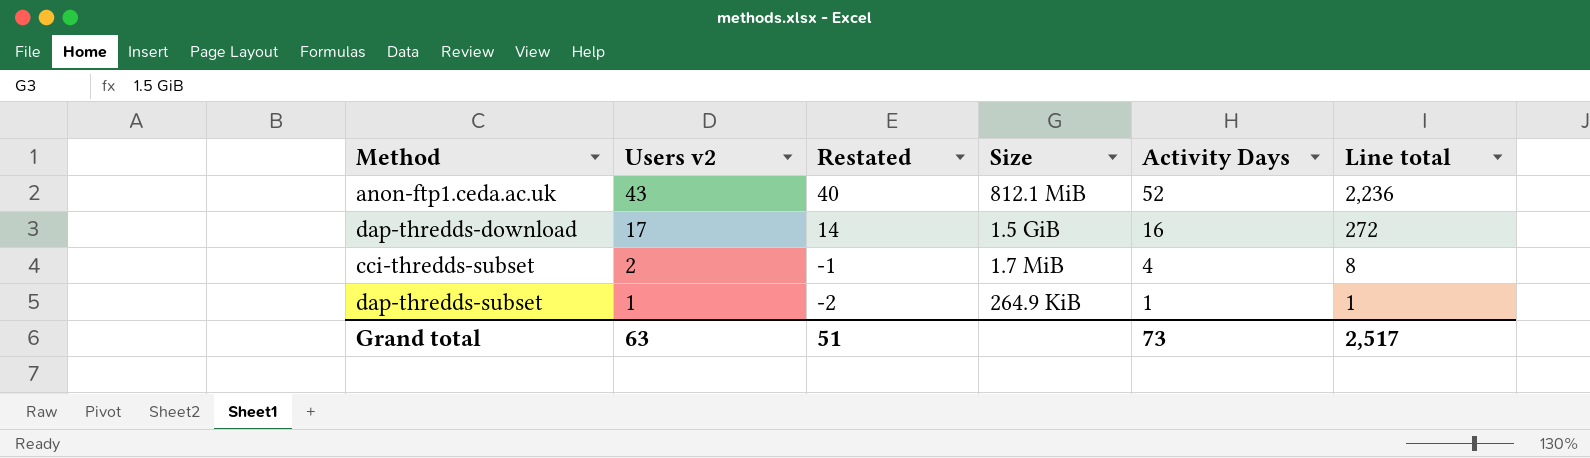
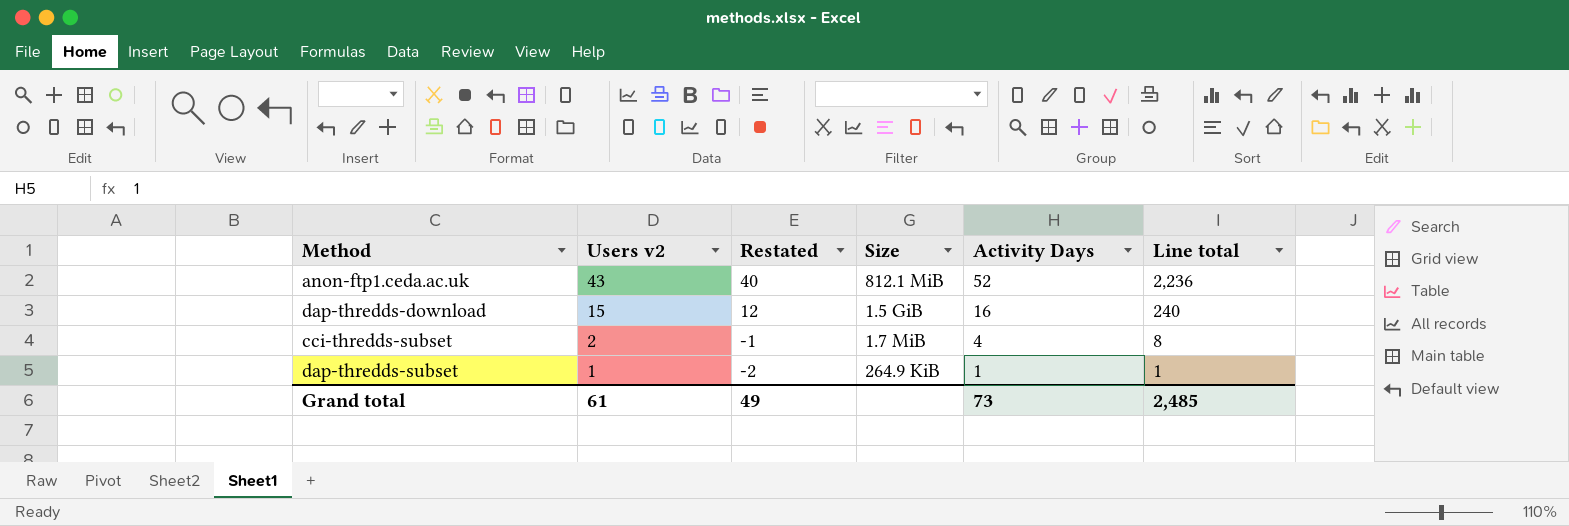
dap-thredds-download | Users v2: 17 -> 15
dap-thredds-download | Restated: 14 -> 12
dap-thredds-download | Line total: 272 -> 240
Grand total | Users v2: 63 -> 61
Grand total | Restated: 51 -> 49
Grand total | Line total: 2,517 -> 2,485

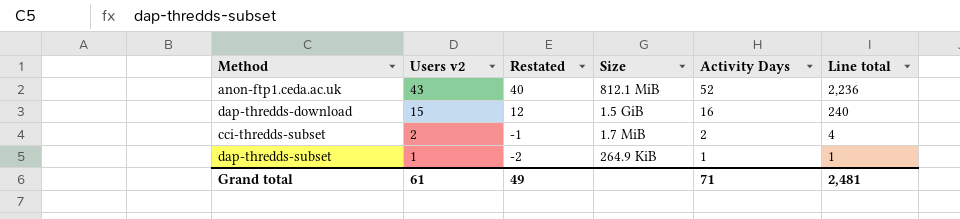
cci-thredds-subset | Activity Days: 4 -> 2
cci-thredds-subset | Line total: 8 -> 4
Grand total | Activity Days: 73 -> 71
Grand total | Line total: 2,485 -> 2,481

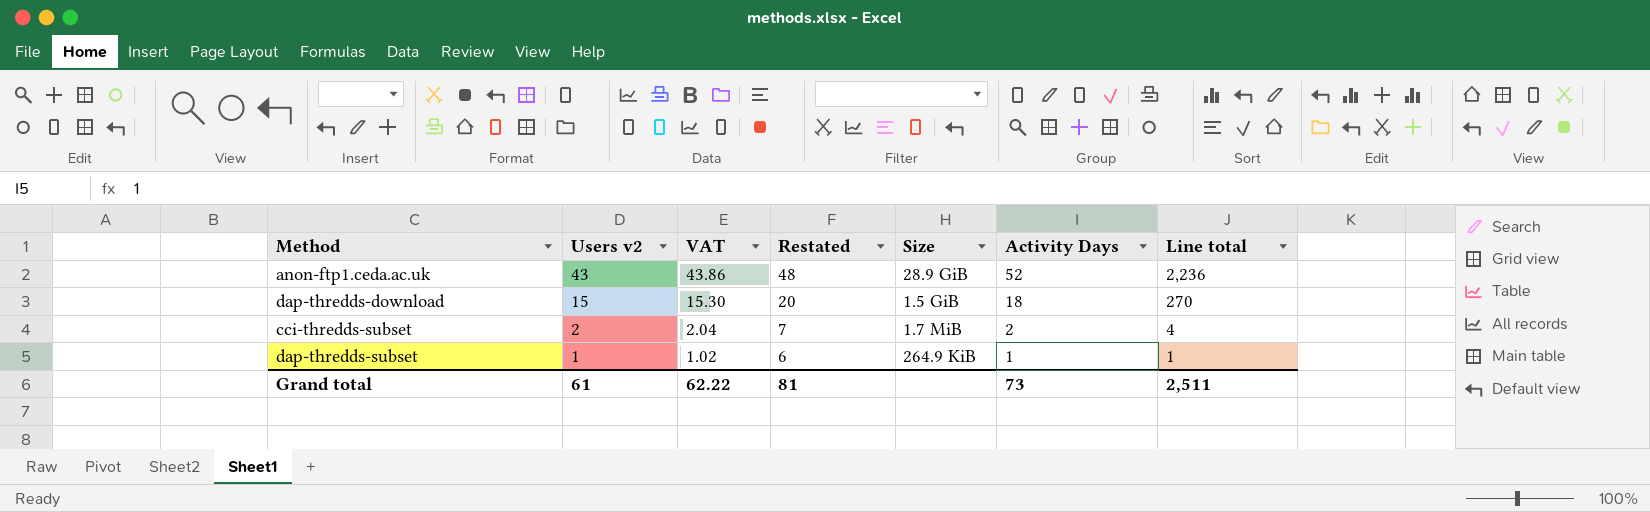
column VAT | formula: none -> [Users v2] * 1.02
column Restated | formula: [Users v2] - 3 -> [Users v2] + 5
anon-ftp1.ceda.ac.uk | Size: 812.1 MiB -> 28.9 GiB
dap-thredds-download | Activity Days: 16 -> 18
dap-thredds-download | Line total: 240 -> 270
Grand total | Restated: 49 -> 81
Grand total | Activity Days: 71 -> 73
Grand total | Line total: 2,481 -> 2,511

